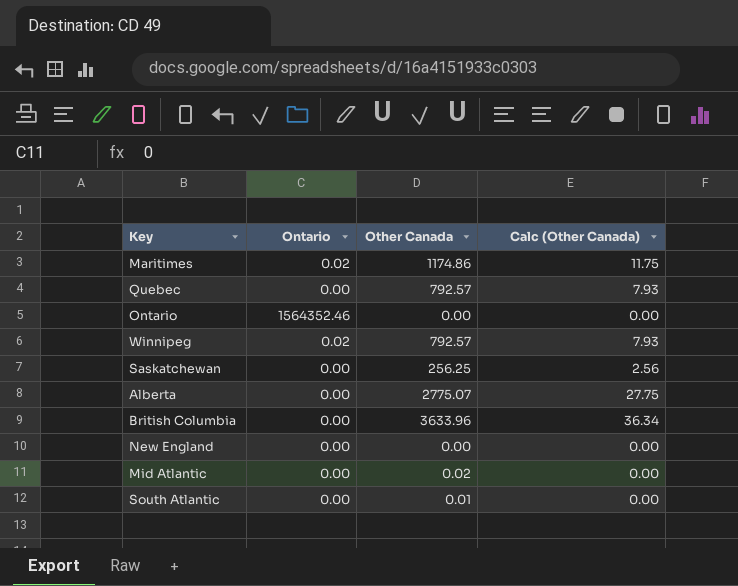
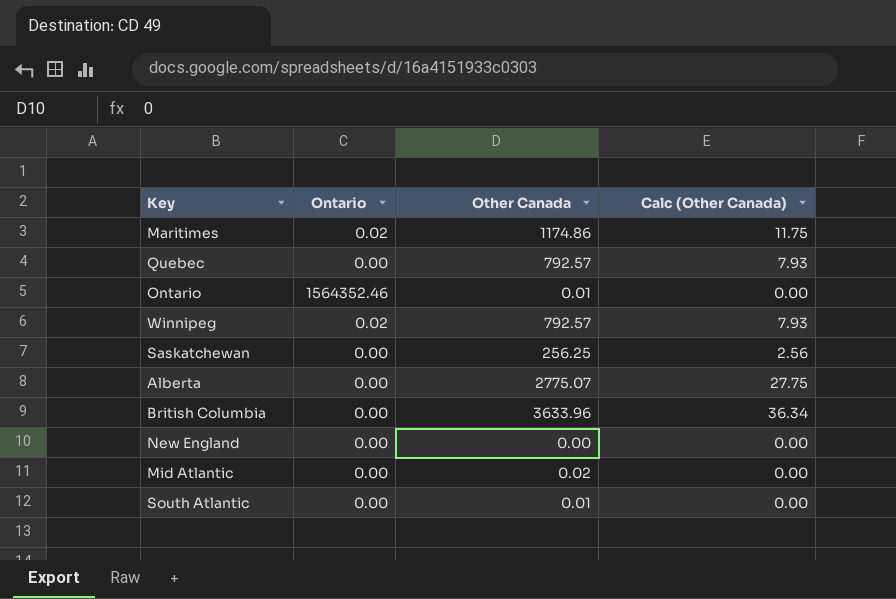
Ontario | Other Canada: 0.00 -> 0.01

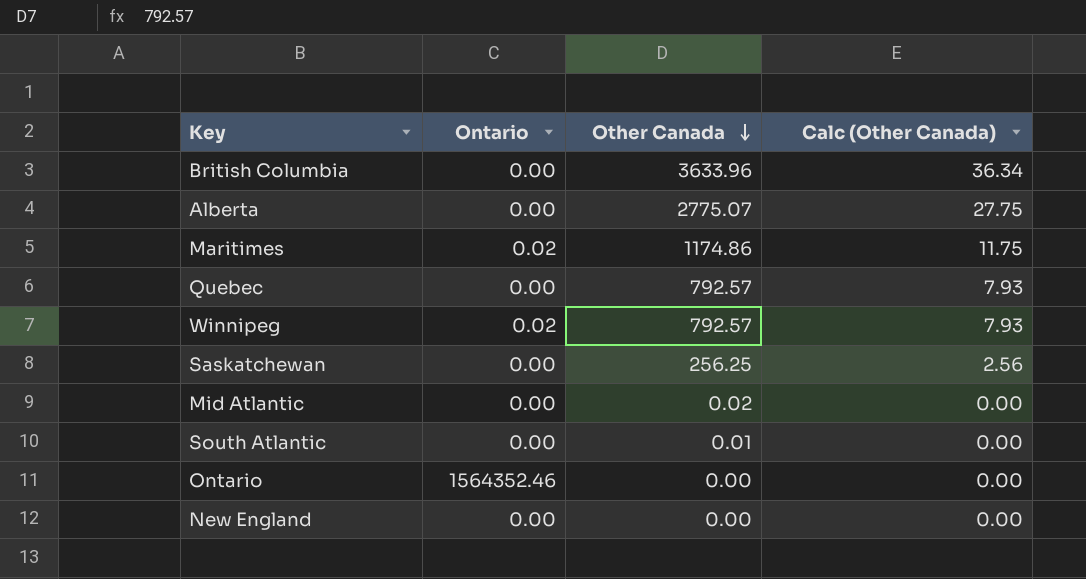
row order: none -> Other Canada descending
Ontario | Other Canada: 0.01 -> 0.00

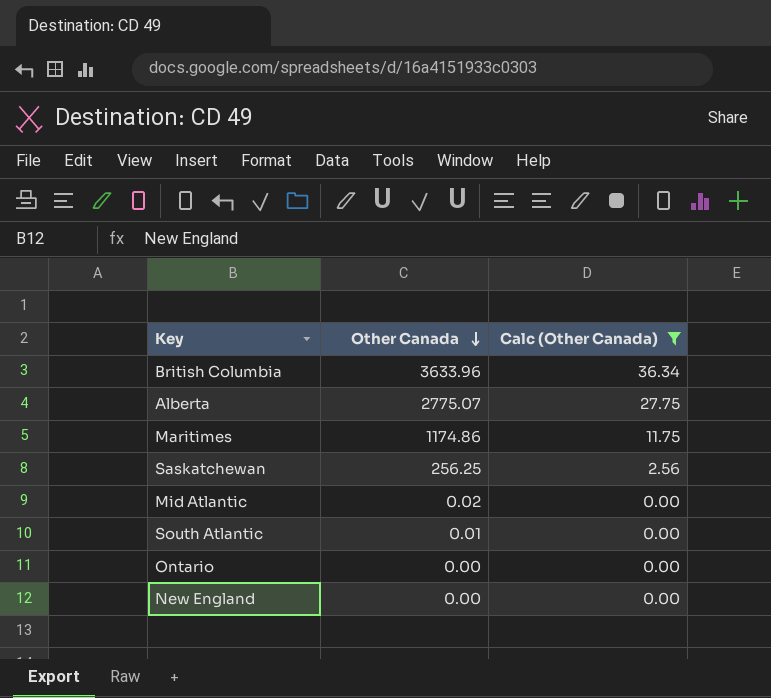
filter: none -> Calc (Other Canada) != 7.93
column Ontario | position: 2 -> none

